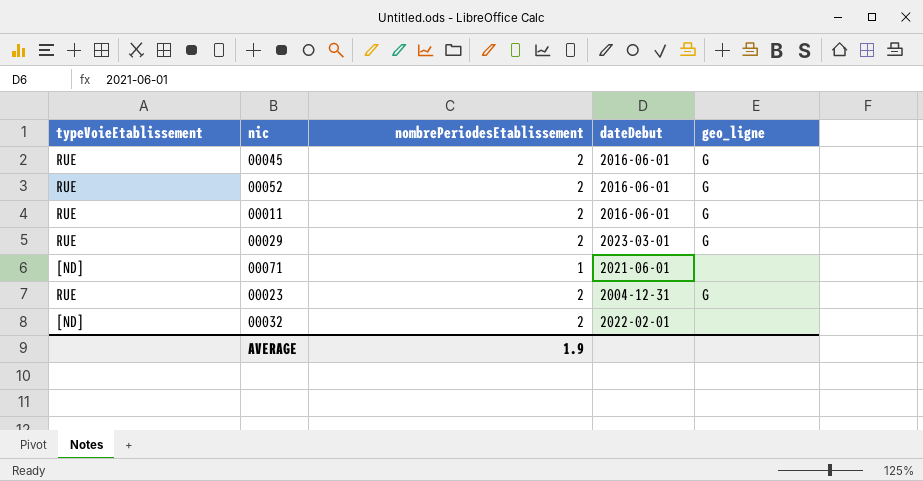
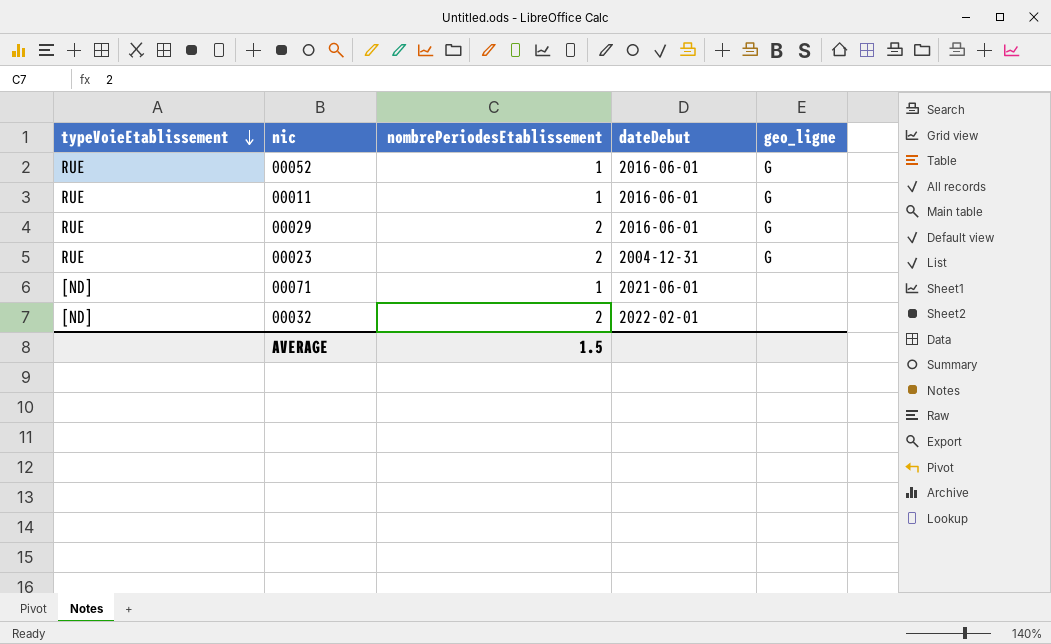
row order: none -> typeVoieEtablissement descending
row 00045: RUE | 2 | 2016-06-01 | G -> none
00052 | nombrePeriodesEtablissement: 2 -> 1
00011 | nombrePeriodesEtablissement: 2 -> 1
00029 | dateDebut: 2023-03-01 -> 2016-06-01
AVERAGE | nombrePeriodesEtablissement: 1.9 -> 1.5

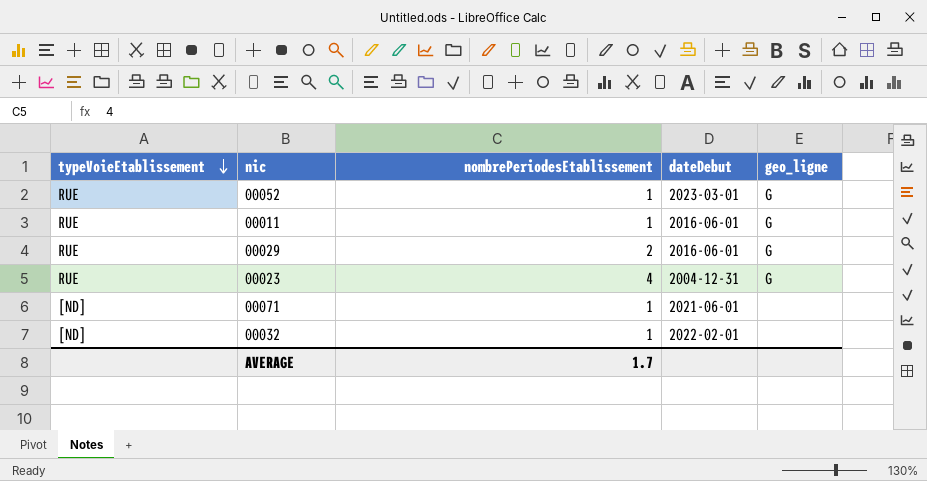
00052 | dateDebut: 2016-06-01 -> 2023-03-01
00023 | nombrePeriodesEtablissement: 2 -> 4
00032 | nombrePeriodesEtablissement: 2 -> 1
AVERAGE | nombrePeriodesEtablissement: 1.5 -> 1.7

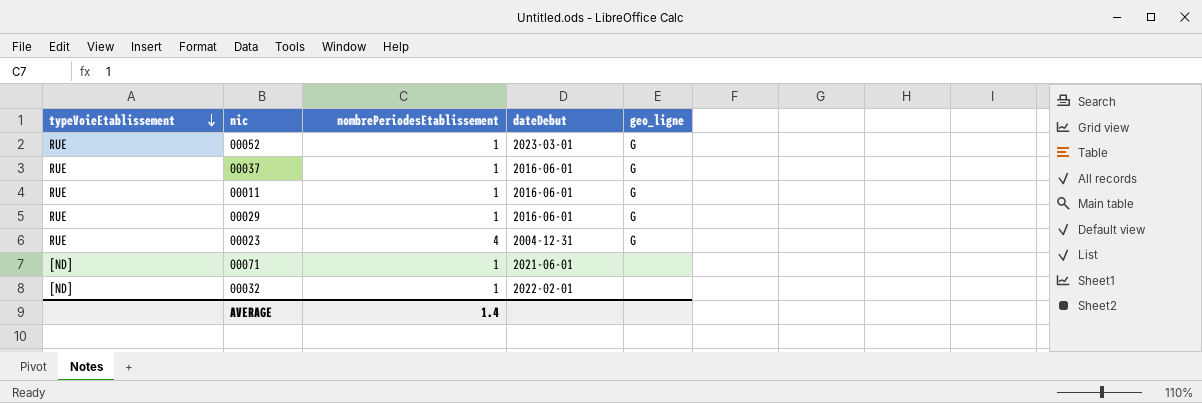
row 00037: none -> RUE | 1 | 2016-06-01 | G
00029 | nombrePeriodesEtablissement: 2 -> 1
AVERAGE | nombrePeriodesEtablissement: 1.7 -> 1.4

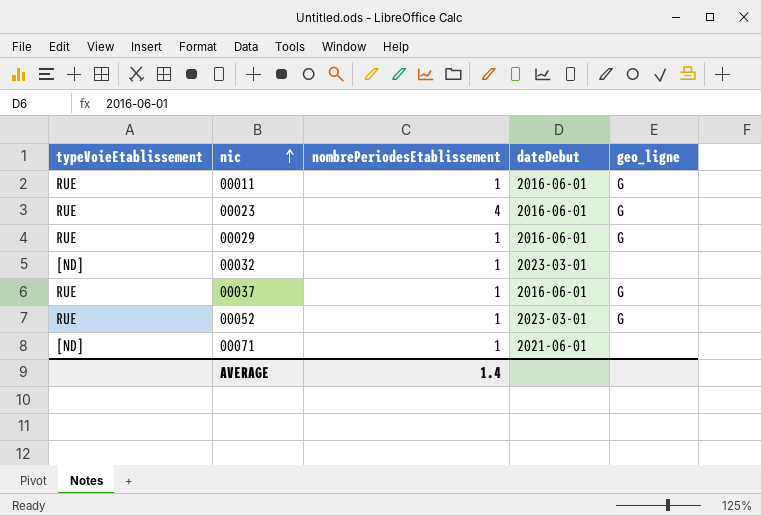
row order: typeVoieEtablissement descending -> nic ascending
00023 | dateDebut: 2004-12-31 -> 2016-06-01
00032 | dateDebut: 2022-02-01 -> 2023-03-01

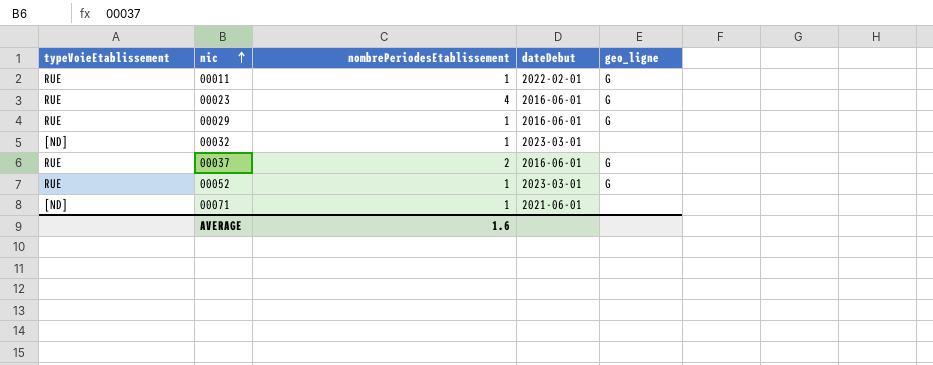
00011 | dateDebut: 2016-06-01 -> 2022-02-01
00037 | nombrePeriodesEtablissement: 1 -> 2
AVERAGE | nombrePeriodesEtablissement: 1.4 -> 1.6

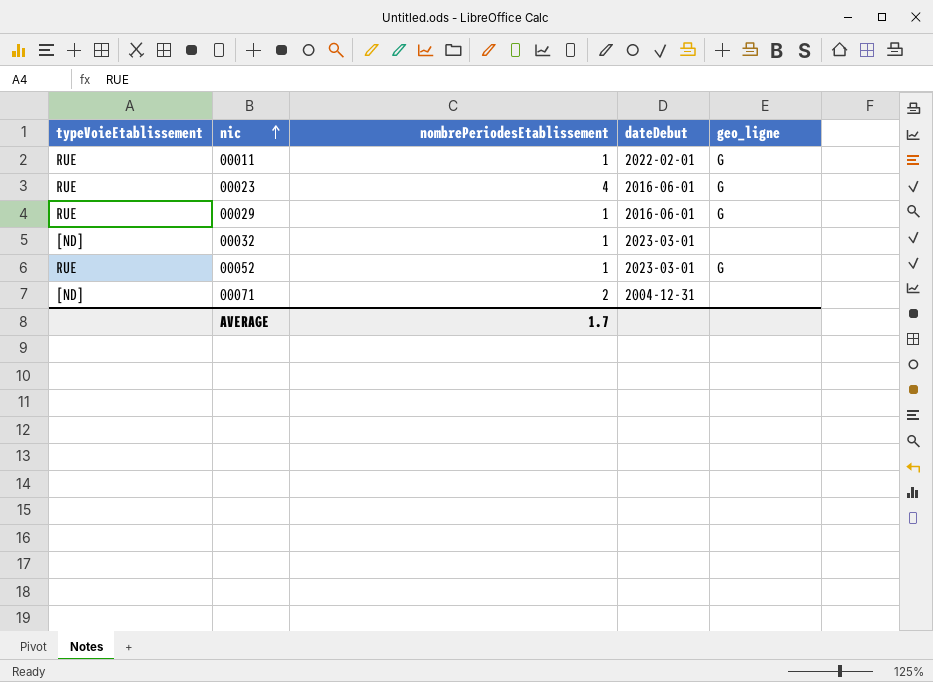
row 00037: RUE | 2 | 2016-06-01 | G -> none
00071 | nombrePeriodesEtablissement: 1 -> 2
00071 | dateDebut: 2021-06-01 -> 2004-12-31
AVERAGE | nombrePeriodesEtablissement: 1.6 -> 1.7

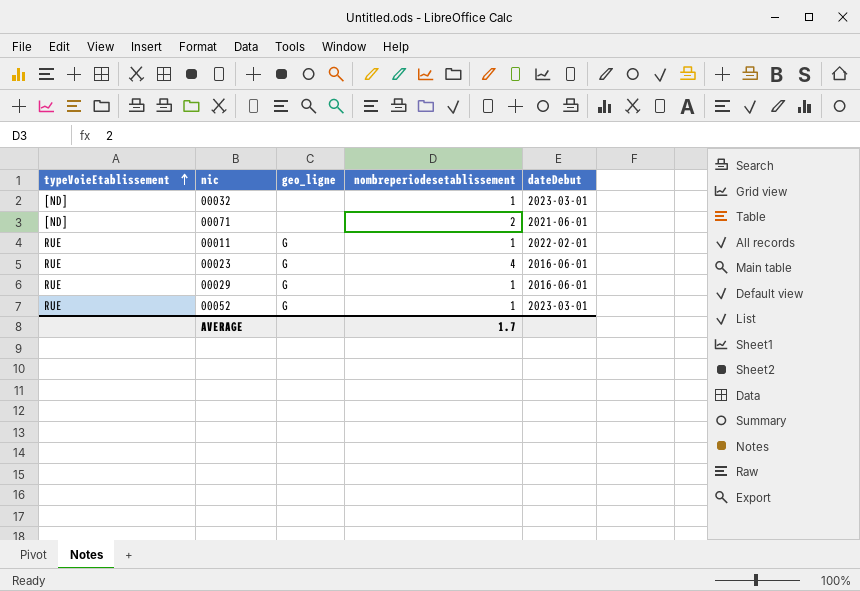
row order: nic ascending -> typeVoieEtablissement ascending
column geo_ligne | position: 5 -> 3
column name: nombrePeriodesEtablissement -> nombreperiodesetablissement
00071 | dateDebut: 2004-12-31 -> 2021-06-01

